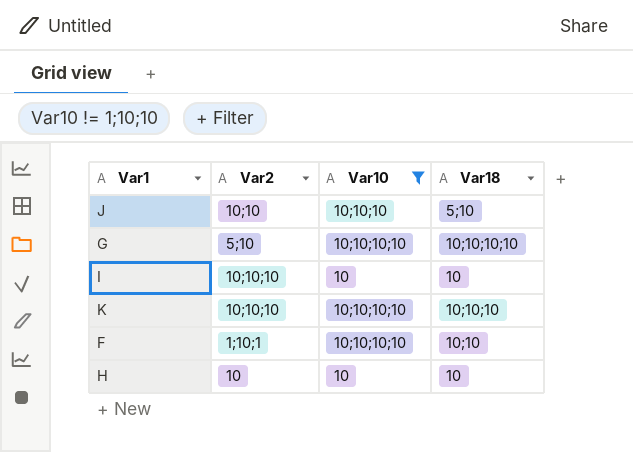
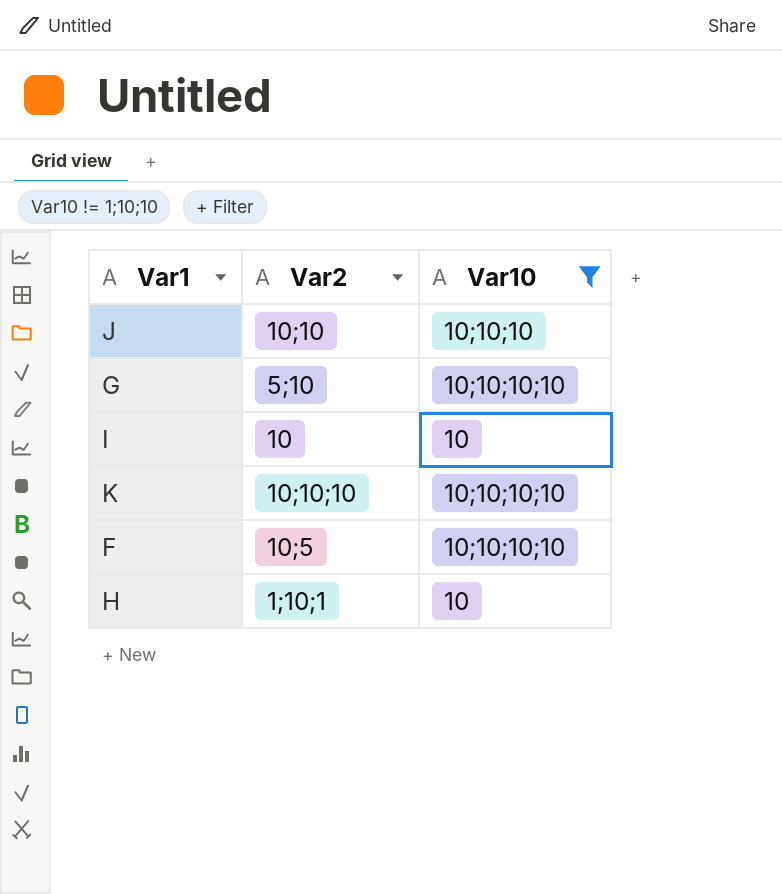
column Var18 | position: 4 -> none
I | Var2: 10;10;10 -> 10
F | Var2: 1;10;1 -> 10;5
H | Var2: 10 -> 1;10;1

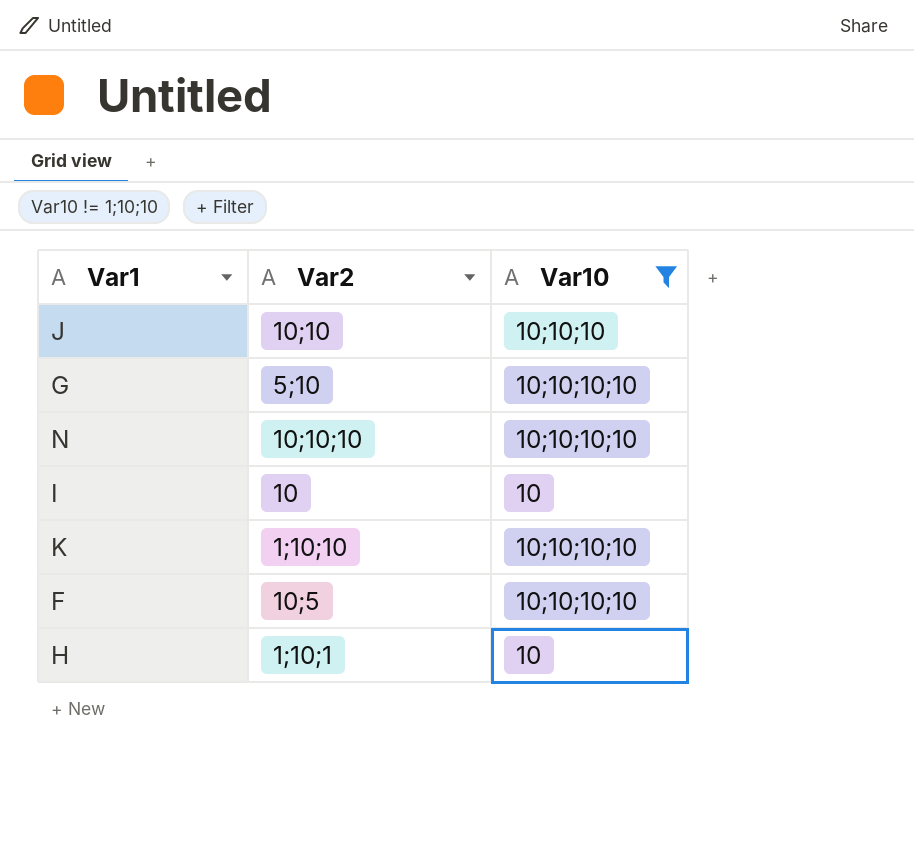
row N: none -> 10;10;10 | 10;10;10;10
K | Var2: 10;10;10 -> 1;10;10

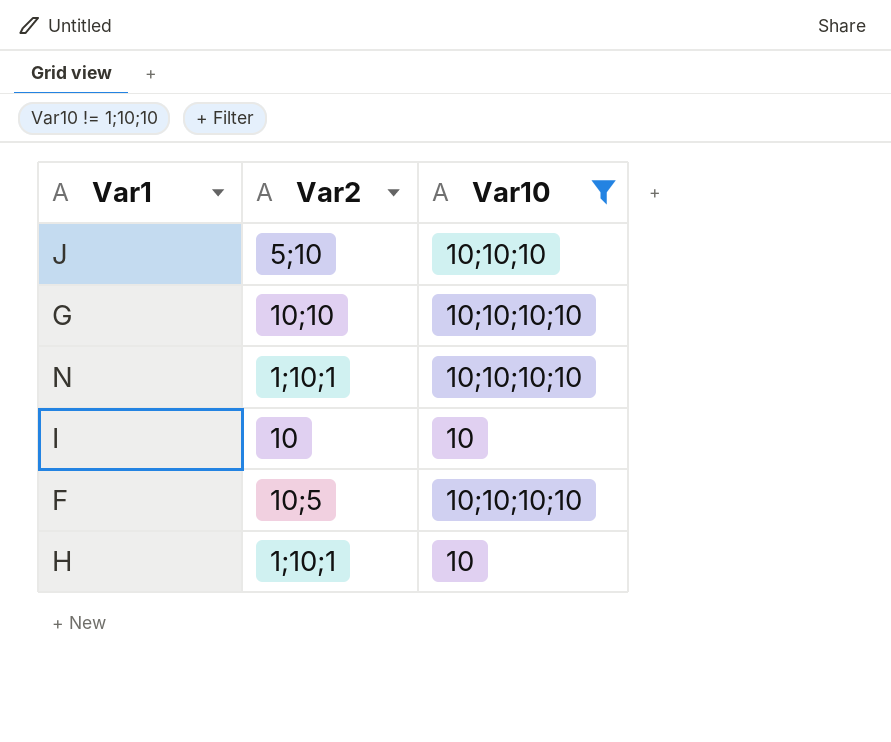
row K: 1;10;10 | 10;10;10;10 -> none
J | Var2: 10;10 -> 5;10
G | Var2: 5;10 -> 10;10
N | Var2: 10;10;10 -> 1;10;1

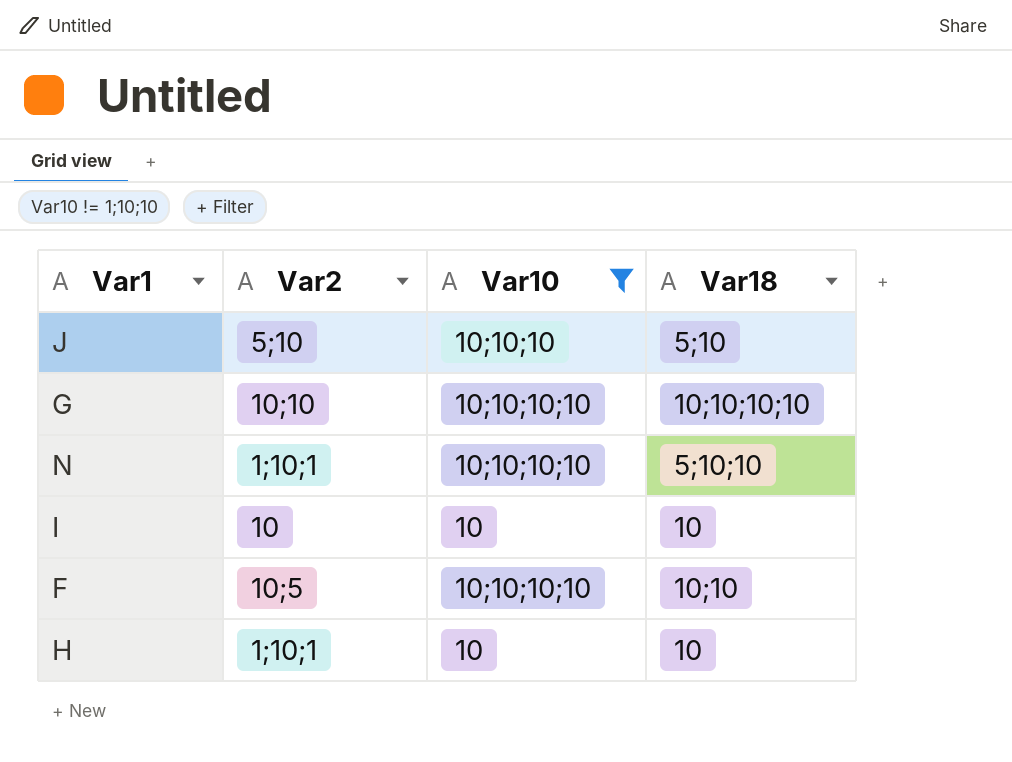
column Var18 | position: none -> 4

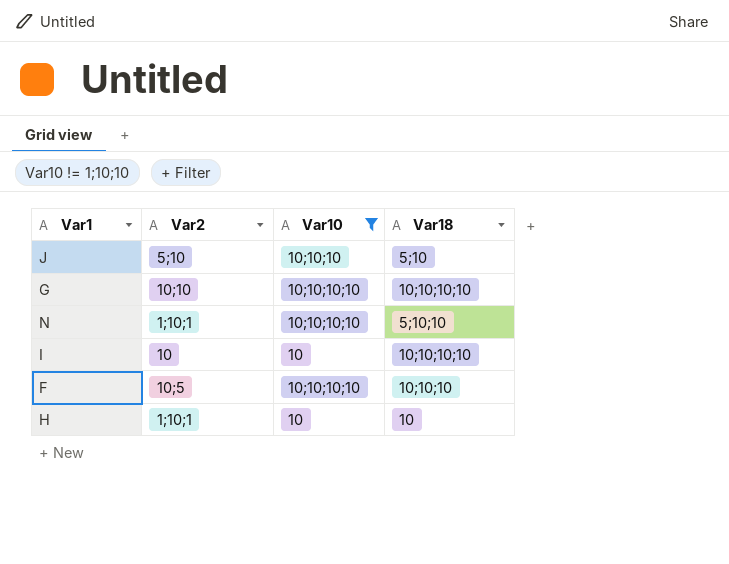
I | Var18: 10 -> 10;10;10;10
F | Var18: 10;10 -> 10;10;10

